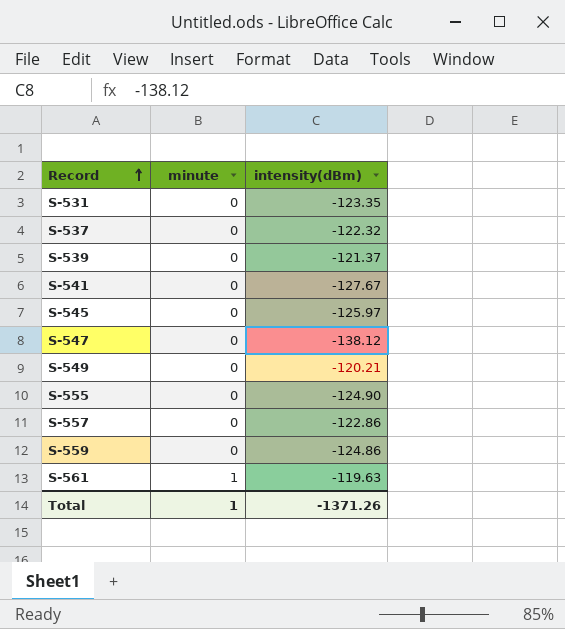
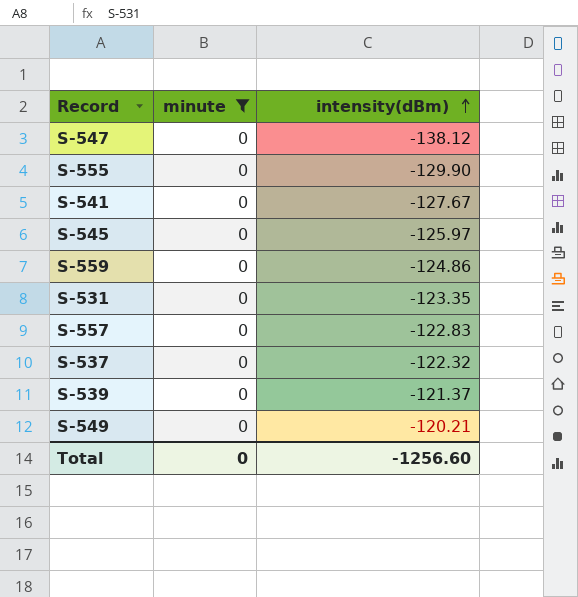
filter: none -> minute = 0
row order: Record ascending -> intensity(dBm) ascending
S-555 | intensity(dBm): -124.90 -> -129.90
S-557 | intensity(dBm): -122.86 -> -122.83
Total | minute: 1 -> 0
Total | intensity(dBm): -1371.26 -> -1256.60

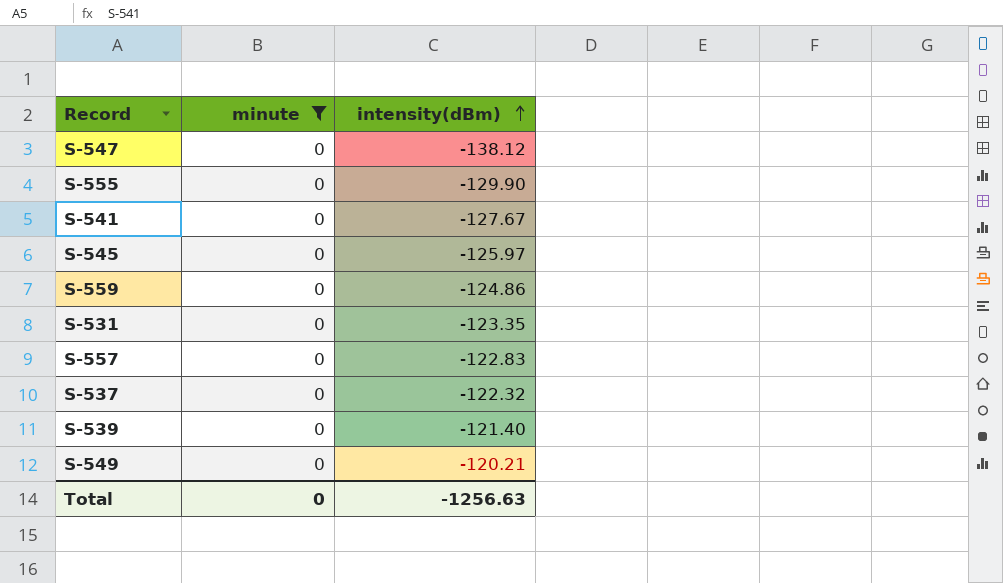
S-539 | intensity(dBm): -121.37 -> -121.40
Total | intensity(dBm): -1256.60 -> -1256.63

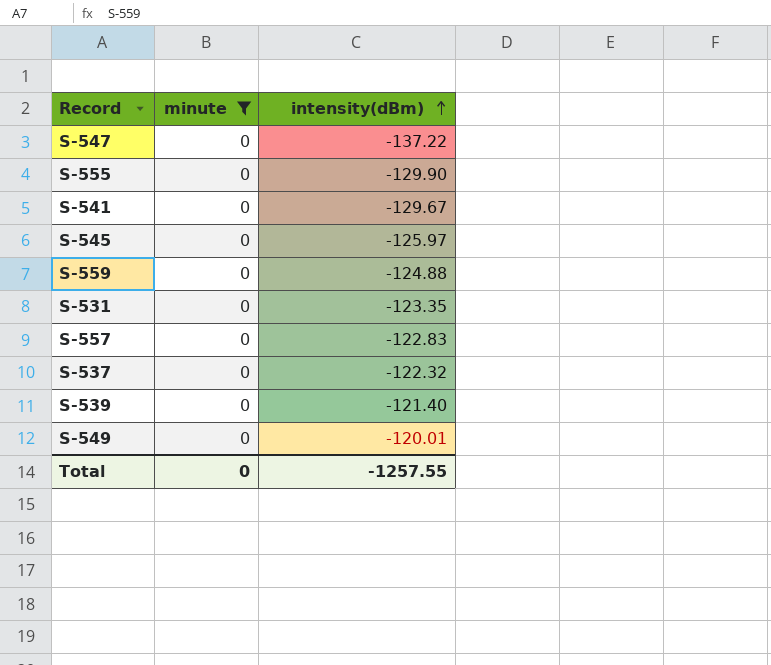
S-547 | intensity(dBm): -138.12 -> -137.22
S-541 | intensity(dBm): -127.67 -> -129.67
S-559 | intensity(dBm): -124.86 -> -124.88
S-549 | intensity(dBm): -120.21 -> -120.01
Total | intensity(dBm): -1256.63 -> -1257.55

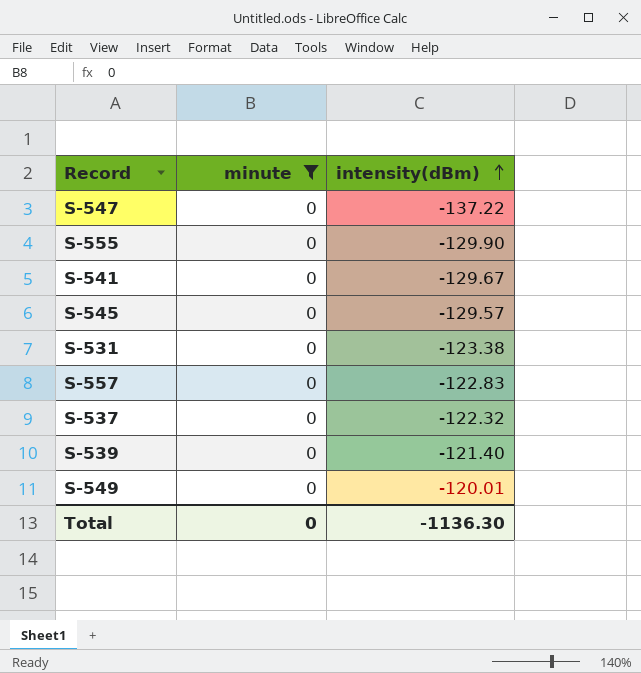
row S-559: 0 | -124.88 -> none
S-545 | intensity(dBm): -125.97 -> -129.57
S-531 | intensity(dBm): -123.35 -> -123.38
Total | intensity(dBm): -1257.55 -> -1136.30

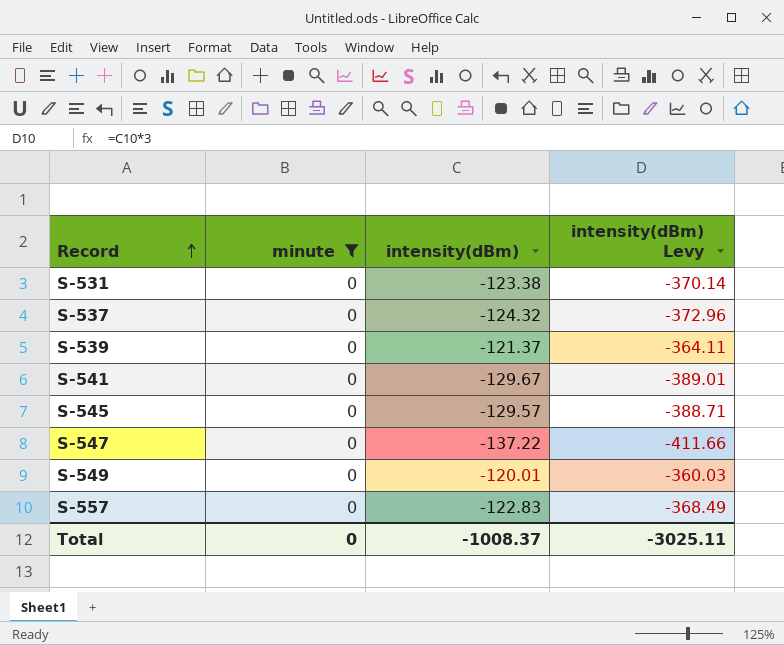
row order: intensity(dBm) ascending -> Record ascending
column intensity(dBm) Levy | formula: none -> [intensity(dBm)] * 3
row S-555: 0 | -129.90 -> none
S-537 | intensity(dBm): -122.32 -> -124.32
S-539 | intensity(dBm): -121.40 -> -121.37
Total | intensity(dBm): -1136.30 -> -1008.37

